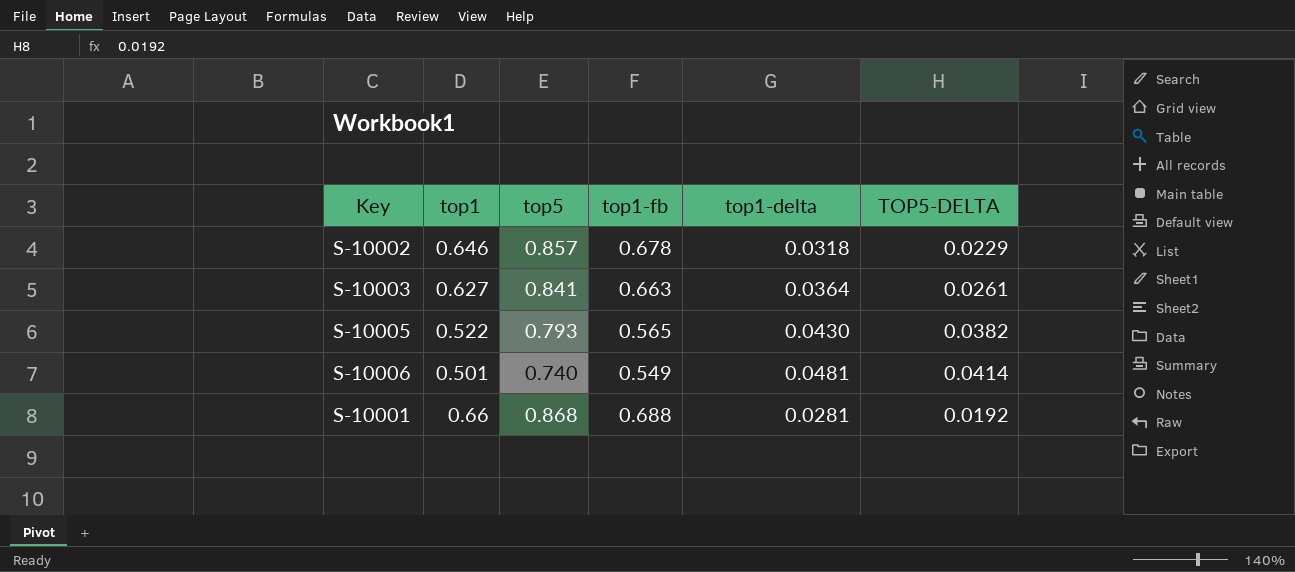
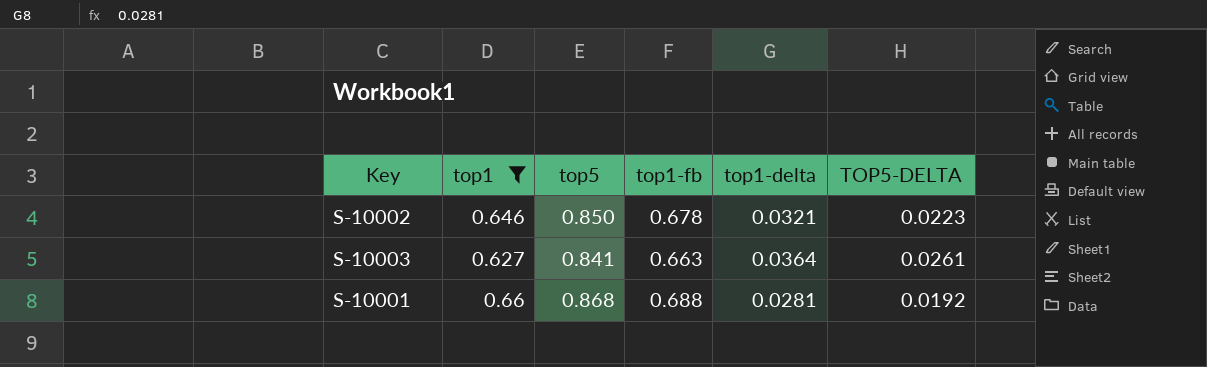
filter: none -> top1 >= 0.627
S-10002 | top5: 0.857 -> 0.850
S-10002 | top1-delta: 0.0318 -> 0.0321
S-10002 | TOP5-DELTA: 0.0229 -> 0.0223

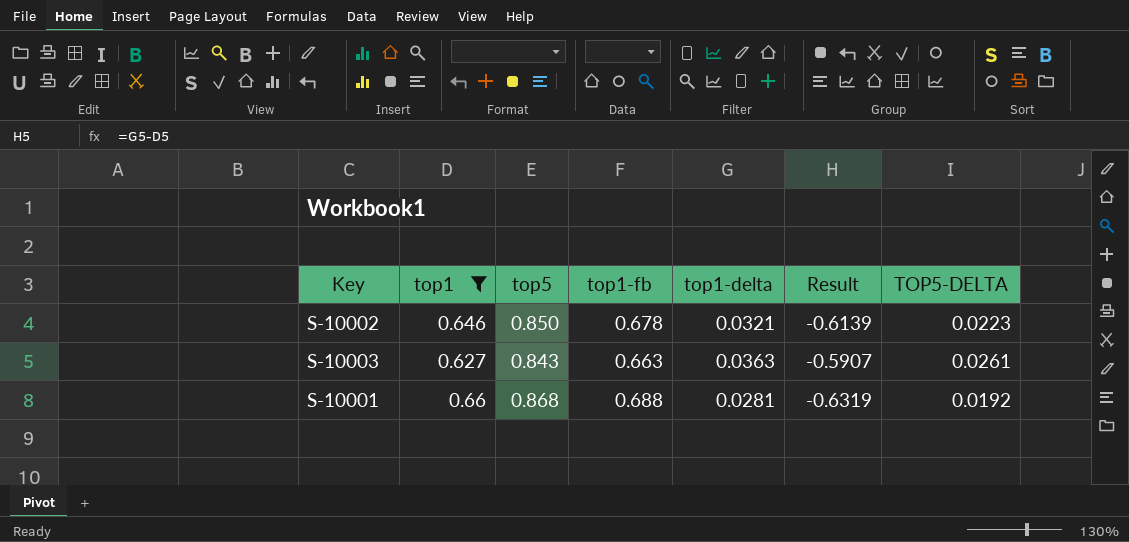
column Result | formula: none -> [top1-delta] - [top1]
S-10003 | top5: 0.841 -> 0.843
S-10003 | top1-delta: 0.0364 -> 0.0363

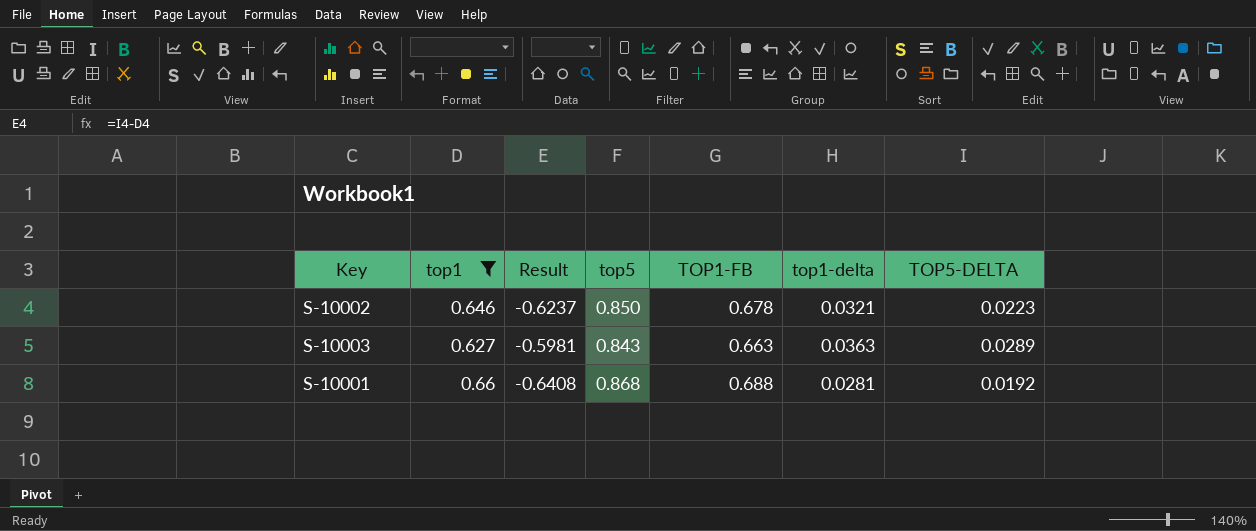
column Result | formula: [top1-delta] - [top1] -> [TOP5-DELTA] - [top1]
column Result | position: 6 -> 3
column name: top1-fb -> TOP1-FB
S-10003 | TOP5-DELTA: 0.0261 -> 0.0289

